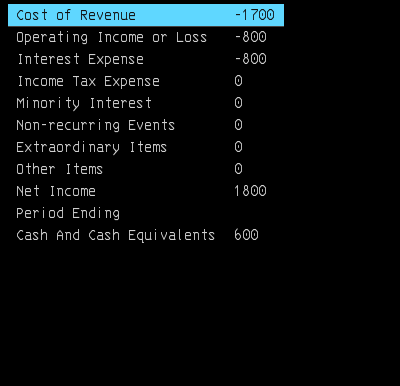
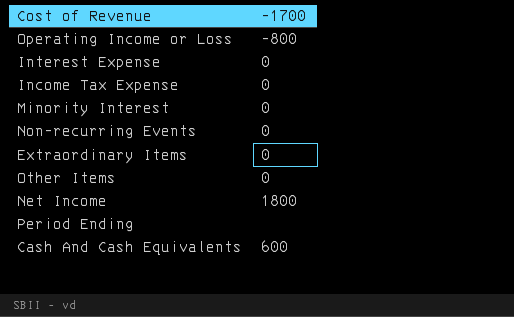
Interest Expense | -1700: -800 -> 0

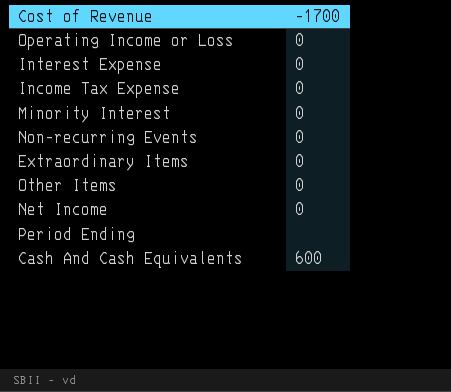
Operating Income or Loss | -1700: -800 -> 0
Net Income | -1700: 1800 -> 0

